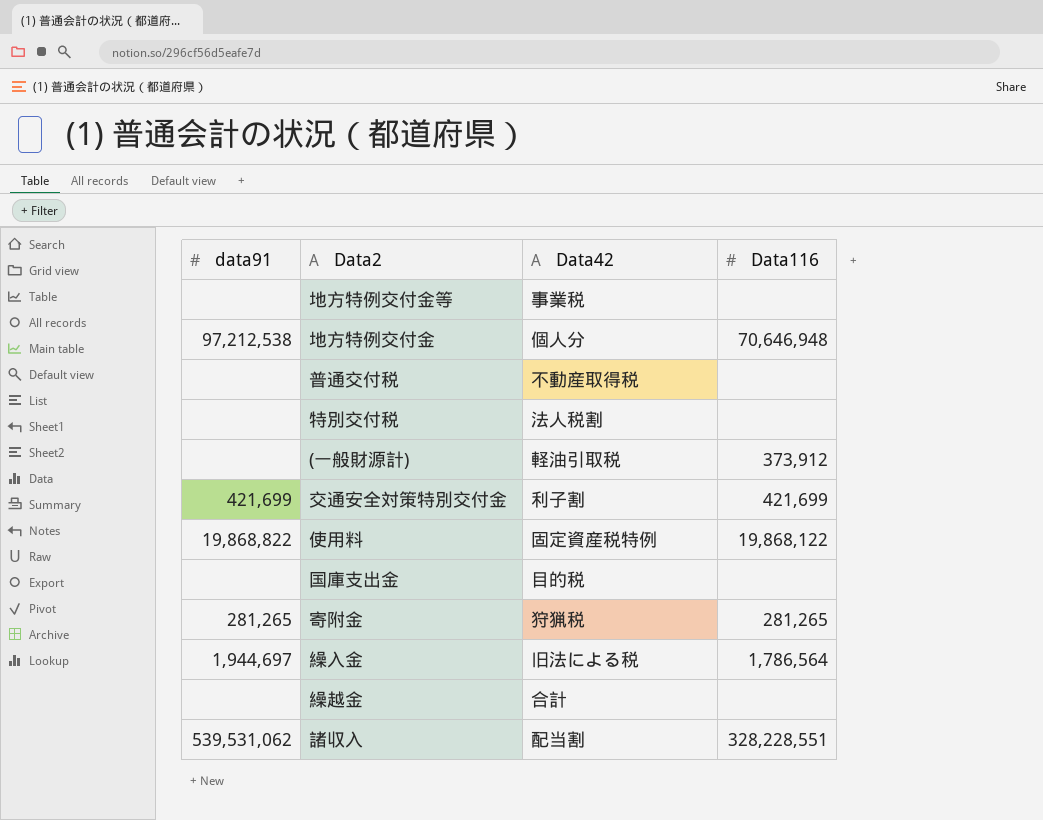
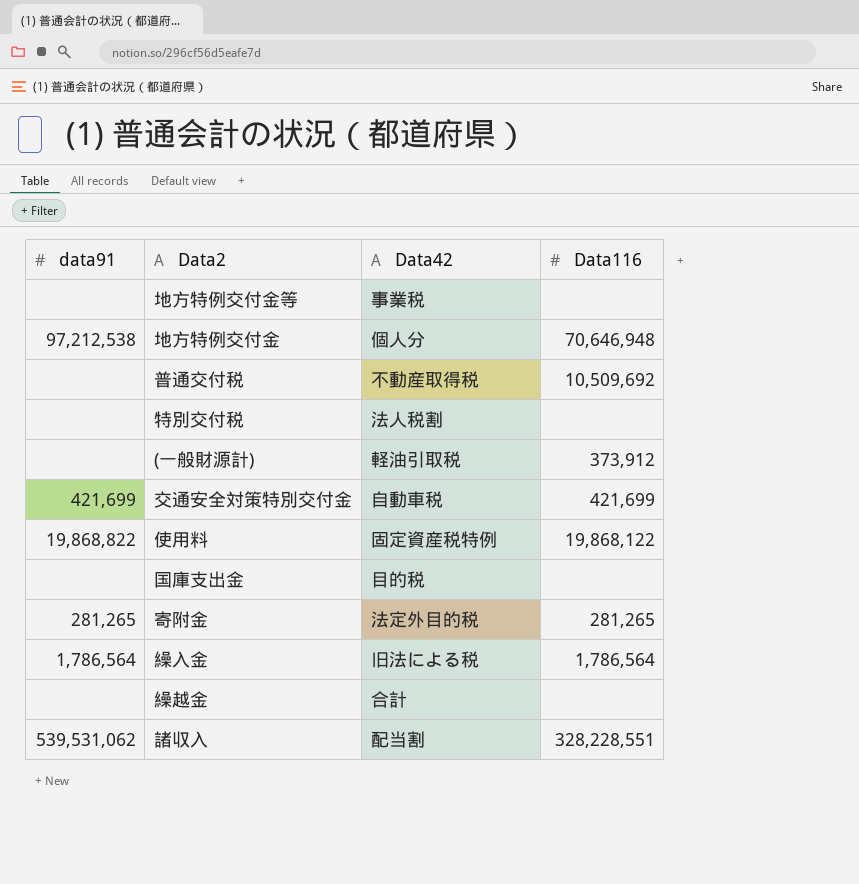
普通交付税 | Data116: none -> 10,509,692
交通安全対策特別交付金 | Data42: 利子割 -> 自動車税
寄附金 | Data42: 狩猟税 -> 法定外目的税
繰入金 | data91: 1,944,697 -> 1,786,564

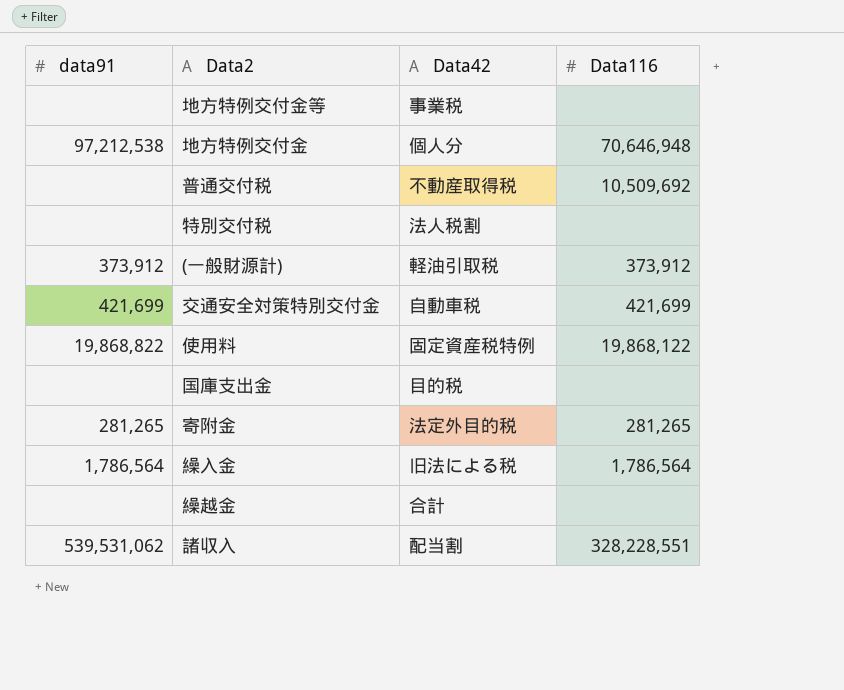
(一般財源計) | data91: none -> 373,912

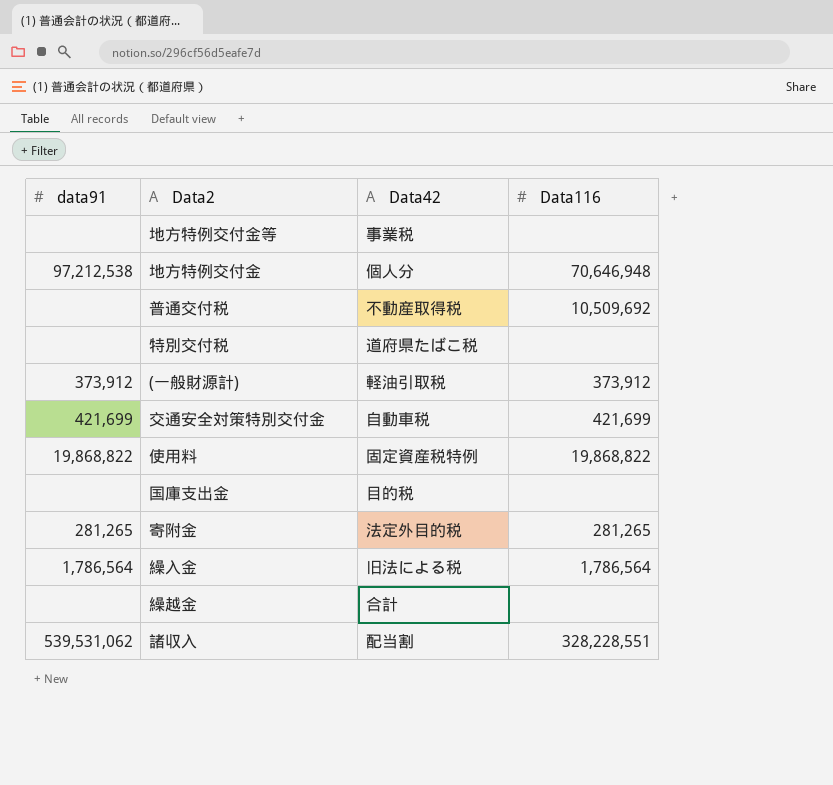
特別交付税 | Data42: 法人税割 -> 道府県たばこ税
使用料 | Data116: 19,868,122 -> 19,868,822

